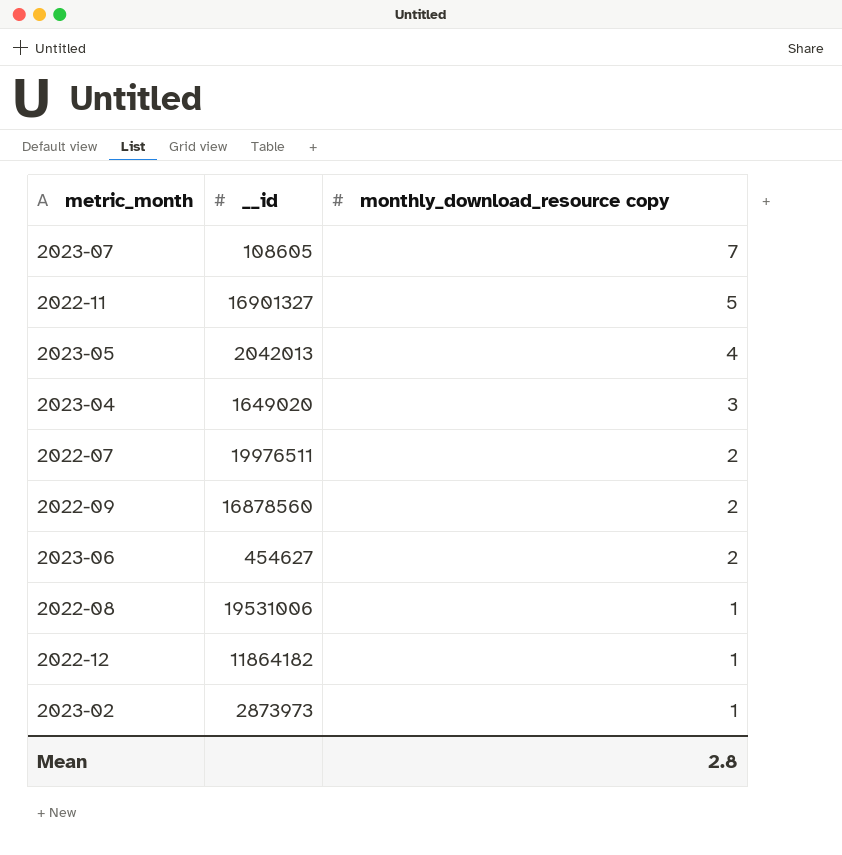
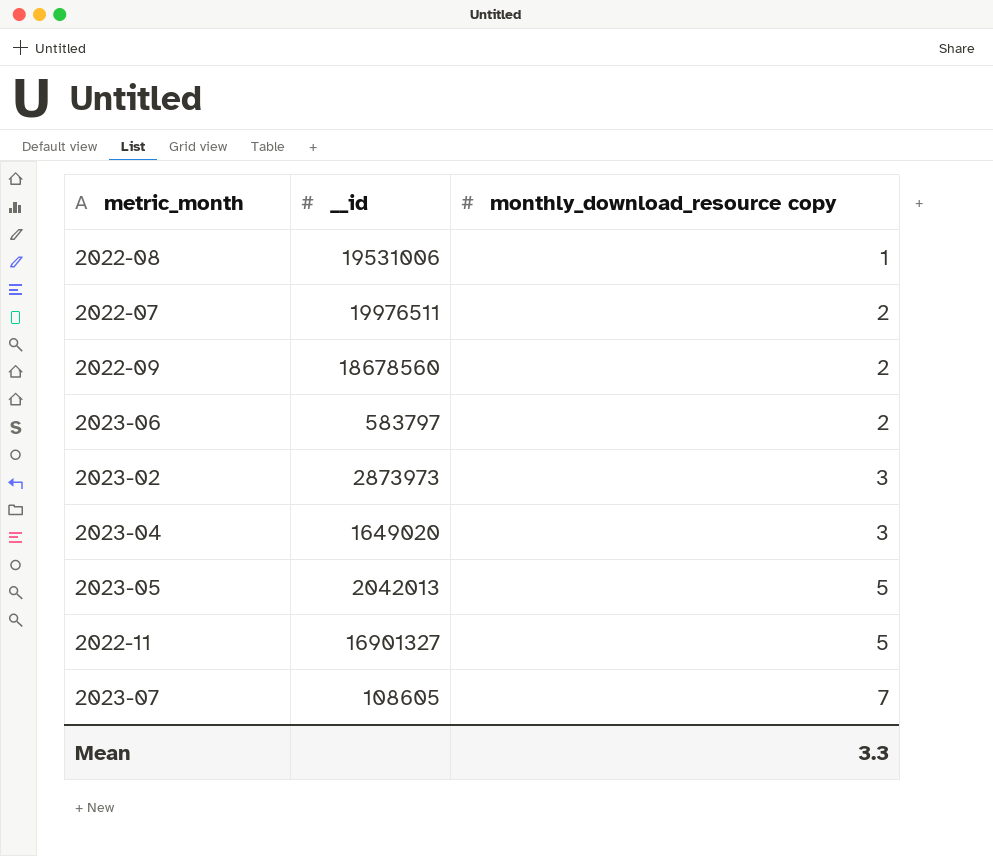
row order: monthly_download_resource copy descending -> monthly_download_resource copy ascending
row 2022-12: 11864182 | 1 -> none
2022-09 | __id: 16878560 -> 18678560
2023-06 | __id: 454627 -> 583797
2023-02 | monthly_download_resource copy: 1 -> 3
2023-05 | monthly_download_resource copy: 4 -> 5
Mean | monthly_download_resource copy: 2.8 -> 3.3

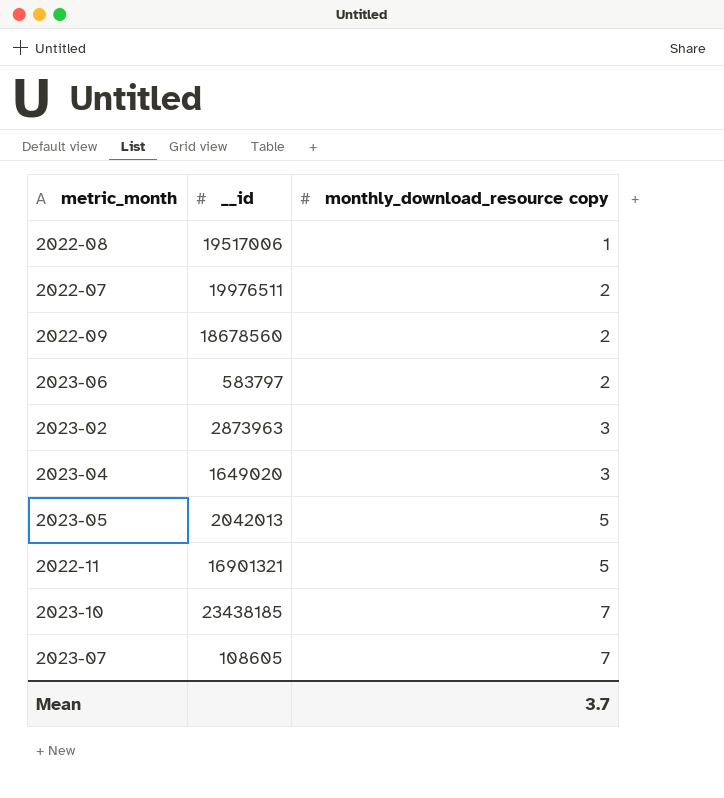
2022-08 | __id: 19531006 -> 19517006
2023-02 | __id: 2873973 -> 2873963
2022-11 | __id: 16901327 -> 16901321
row 2023-10: none -> 23438185 | 7
Mean | monthly_download_resource copy: 3.3 -> 3.7

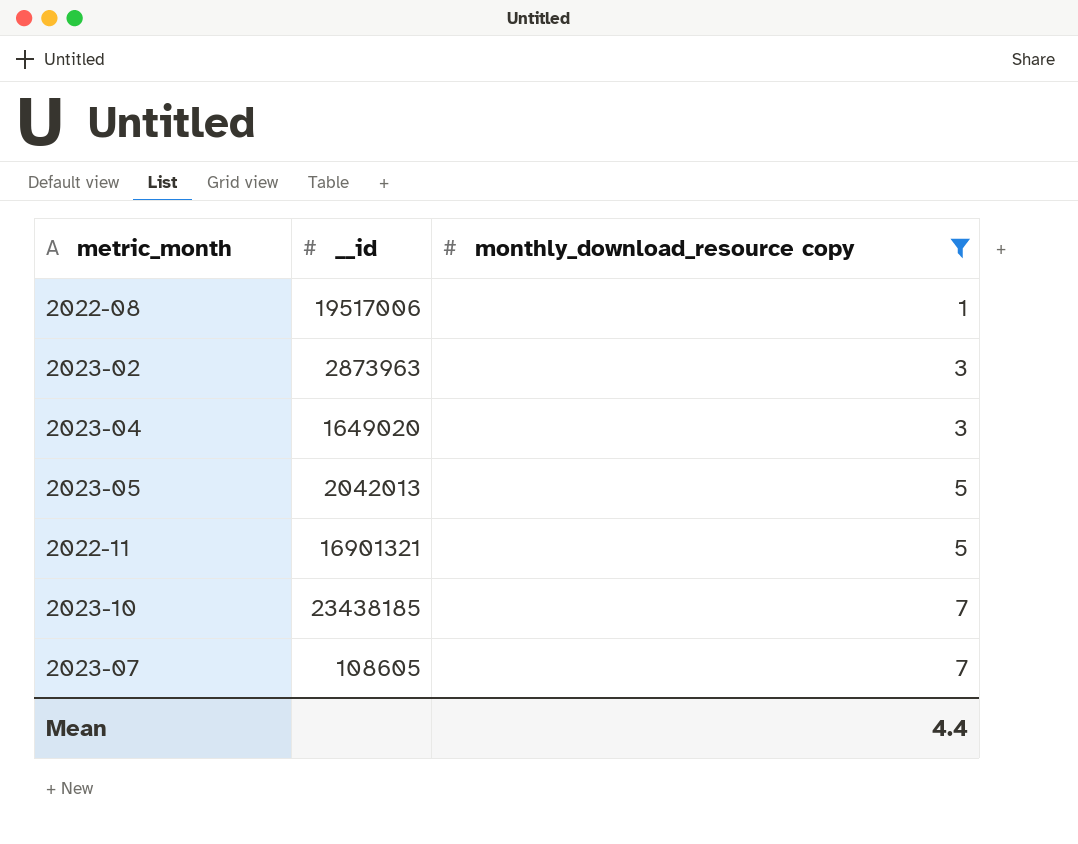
filter: none -> monthly_download_resource copy != 2
Mean | monthly_download_resource copy: 3.7 -> 4.4

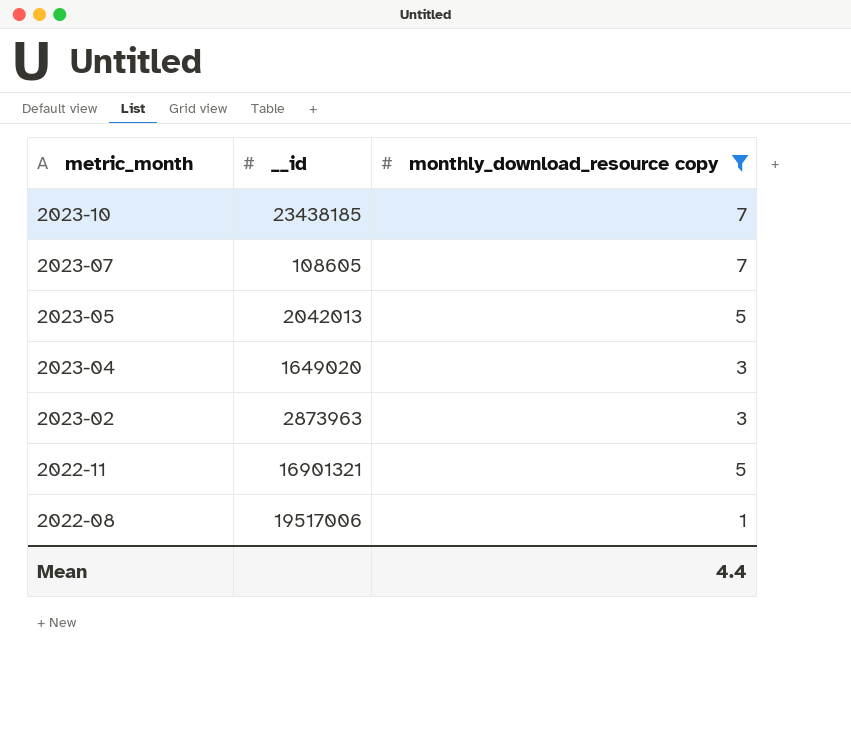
row order: monthly_download_resource copy ascending -> metric_month descending

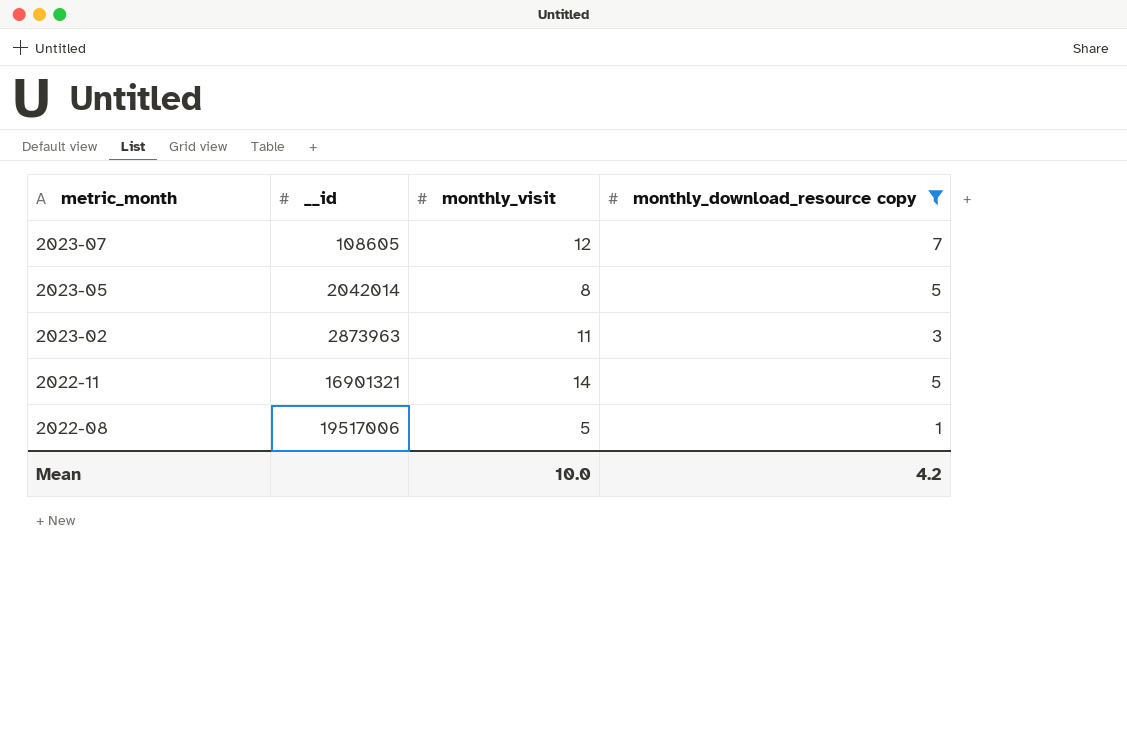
column monthly_visit | position: none -> 3
row 2023-10: 23438185 | 7 -> none
row 2023-04: 1649020 | 3 -> none
2023-05 | __id: 2042013 -> 2042014
Mean | monthly_download_resource copy: 4.4 -> 4.2

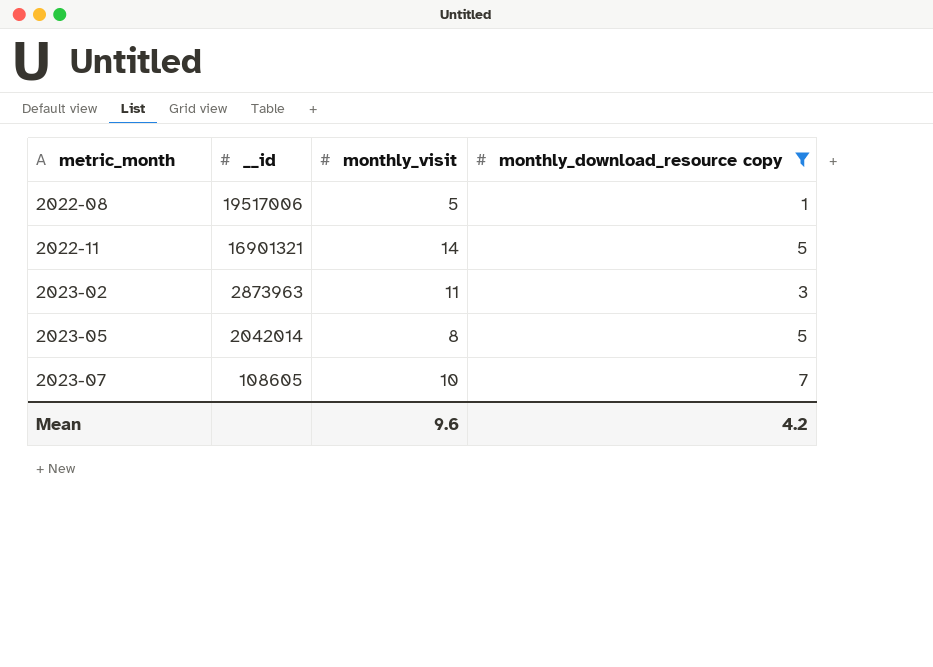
row order: metric_month descending -> metric_month ascending
2023-07 | monthly_visit: 12 -> 10
Mean | monthly_visit: 10.0 -> 9.6

